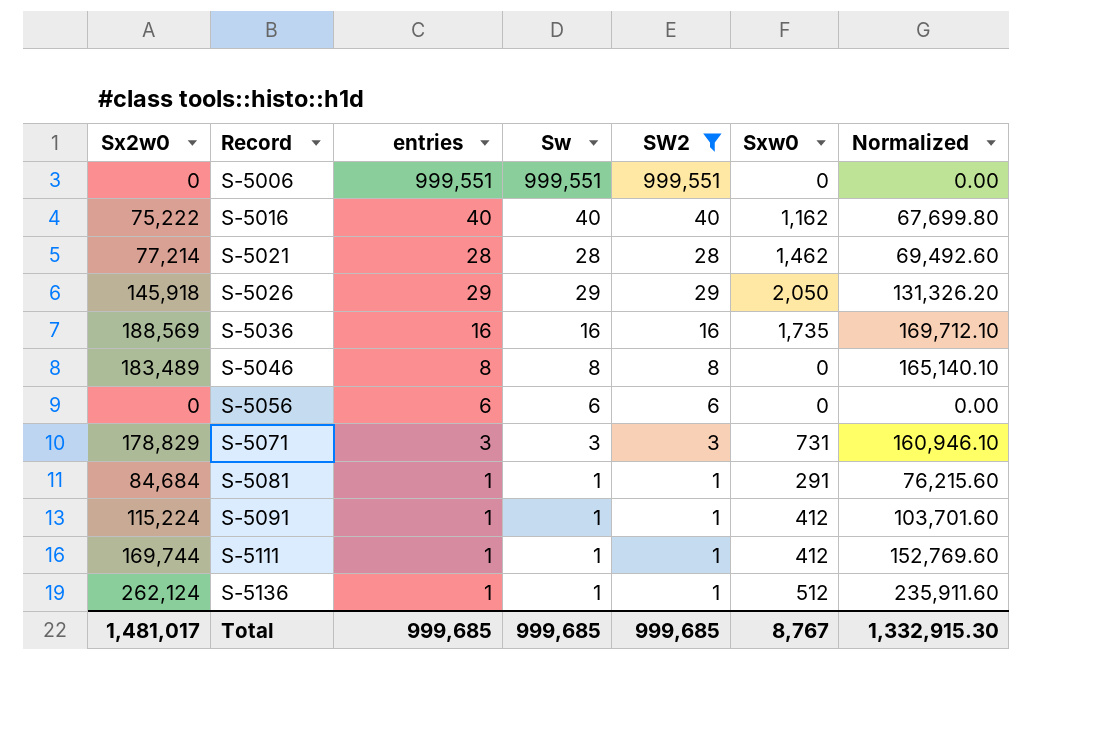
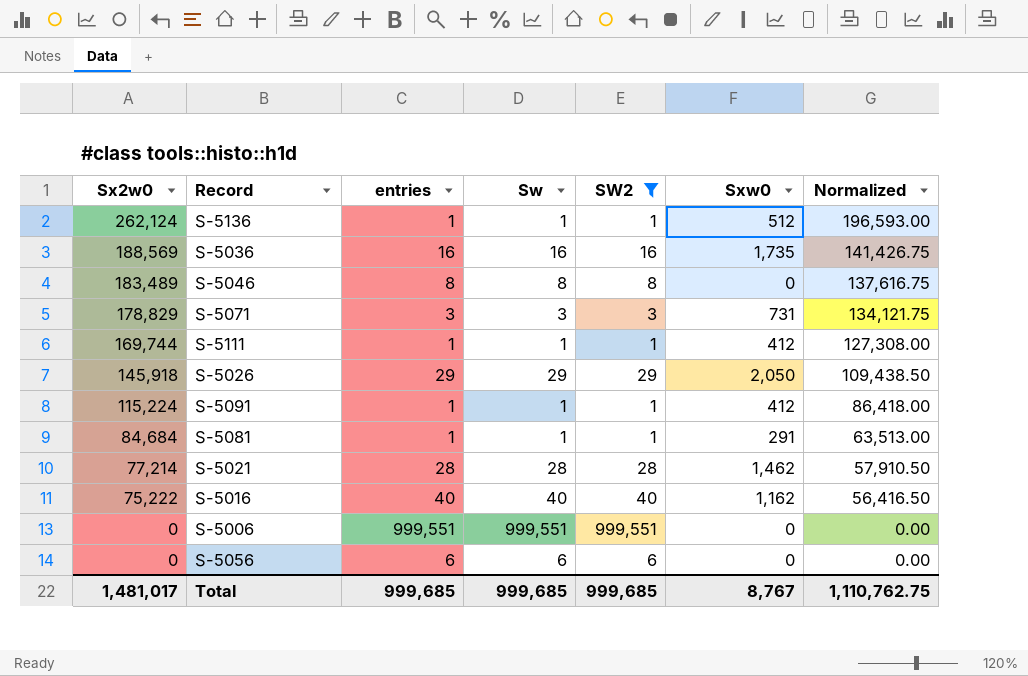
row order: Record ascending -> Sx2w0 descending
column Normalized | formula: [Sx2w0] * 0.9 -> [Sx2w0] * 0.75
Total | Normalized: 1,332,915.30 -> 1,110,762.75

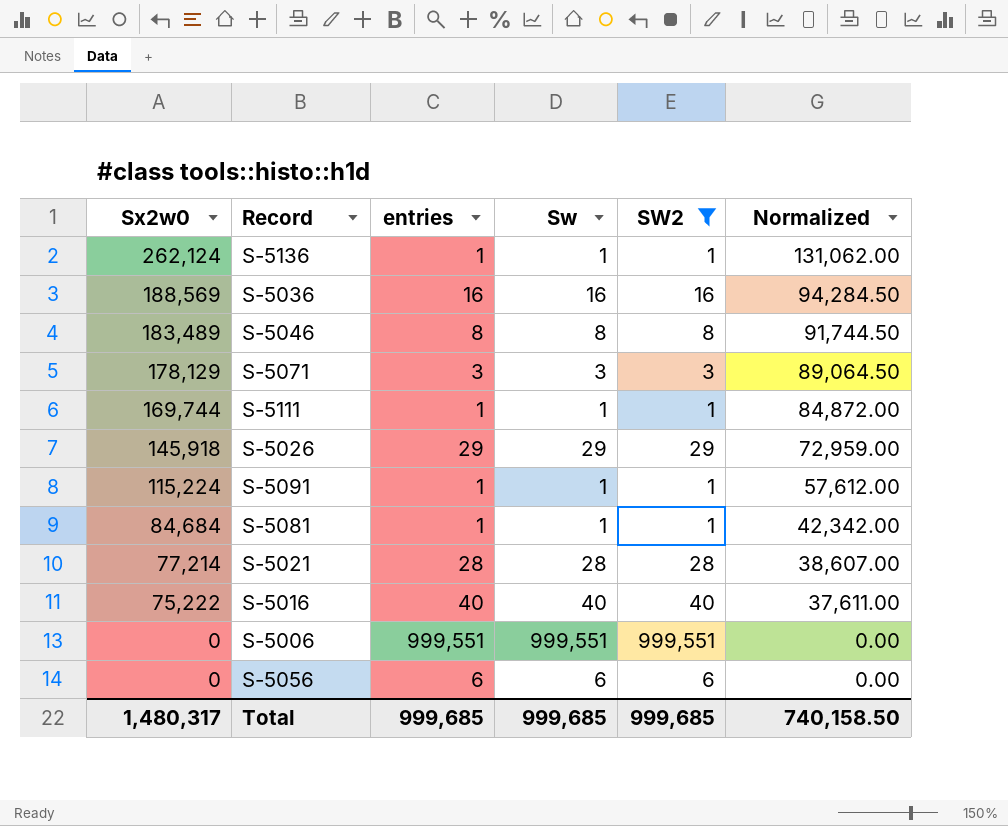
column Sxw0 | position: 6 -> none
column Normalized | formula: [Sx2w0] * 0.75 -> [Sx2w0] * 0.5
S-5071 | Sx2w0: 178,829 -> 178,129
Total | Sx2w0: 1,481,017 -> 1,480,317
Total | Normalized: 1,110,762.75 -> 740,158.50

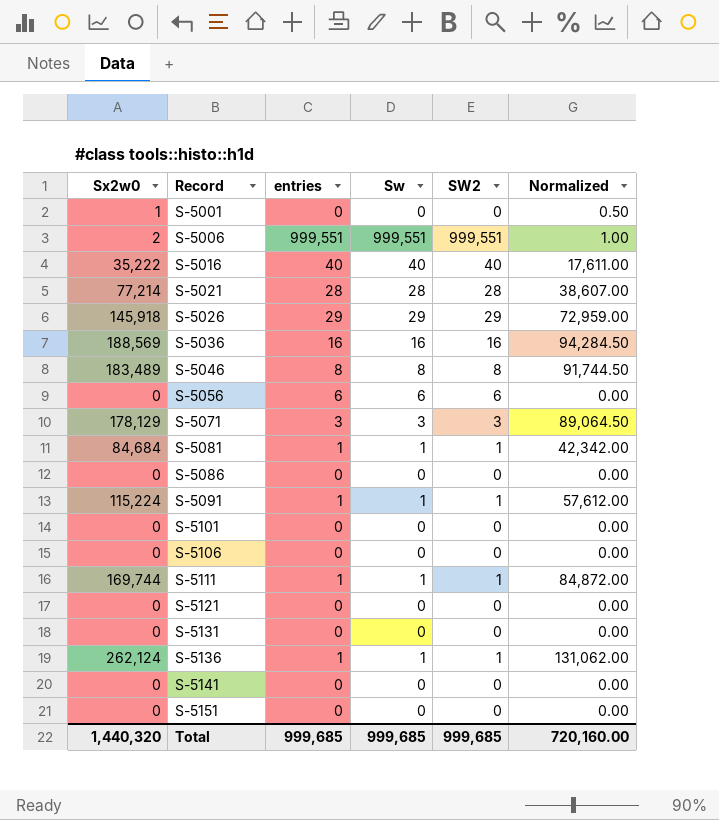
filter: SW2 != 0 -> none
row order: Sx2w0 descending -> Record ascending
S-5006 | Sx2w0: 0 -> 2
S-5006 | Normalized: 0.00 -> 1.00
S-5016 | Sx2w0: 75,222 -> 35,222
S-5016 | Normalized: 37,611.00 -> 17,611.00
Total | Sx2w0: 1,480,317 -> 1,440,320
Total | Normalized: 740,158.50 -> 720,160.00

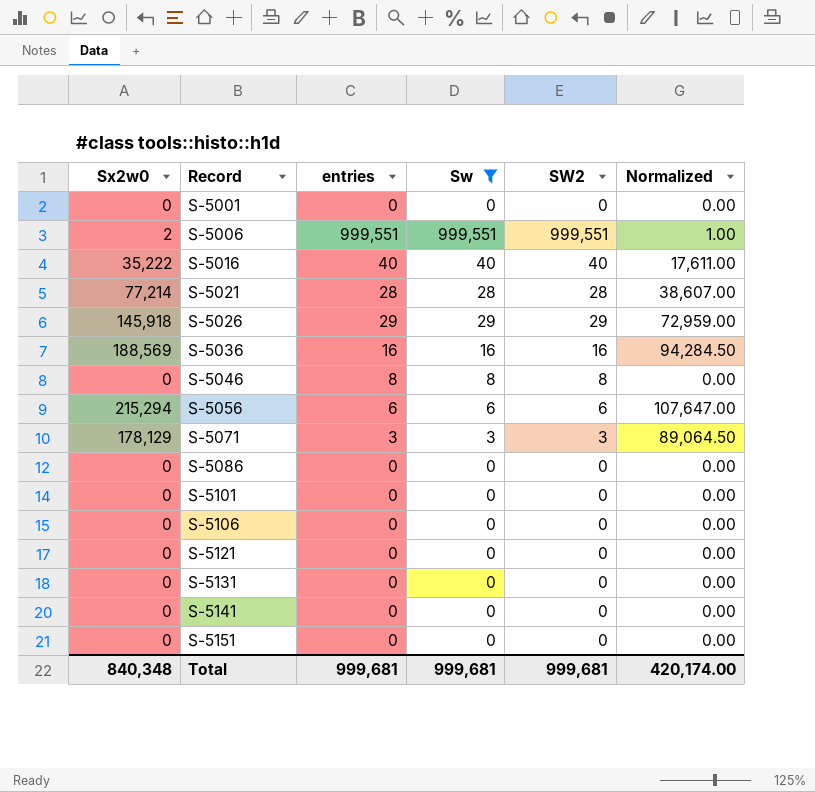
filter: none -> Sw != 1
S-5001 | Sx2w0: 1 -> 0
S-5001 | Normalized: 0.50 -> 0.00
S-5046 | Sx2w0: 183,489 -> 0
S-5046 | Normalized: 91,744.50 -> 0.00
S-5056 | Sx2w0: 0 -> 215,294
S-5056 | Normalized: 0.00 -> 107,647.00
Total | Sx2w0: 1,440,320 -> 840,348
Total | entries: 999,685 -> 999,681
Total | Sw: 999,685 -> 999,681
Total | SW2: 999,685 -> 999,681
Total | Normalized: 720,160.00 -> 420,174.00

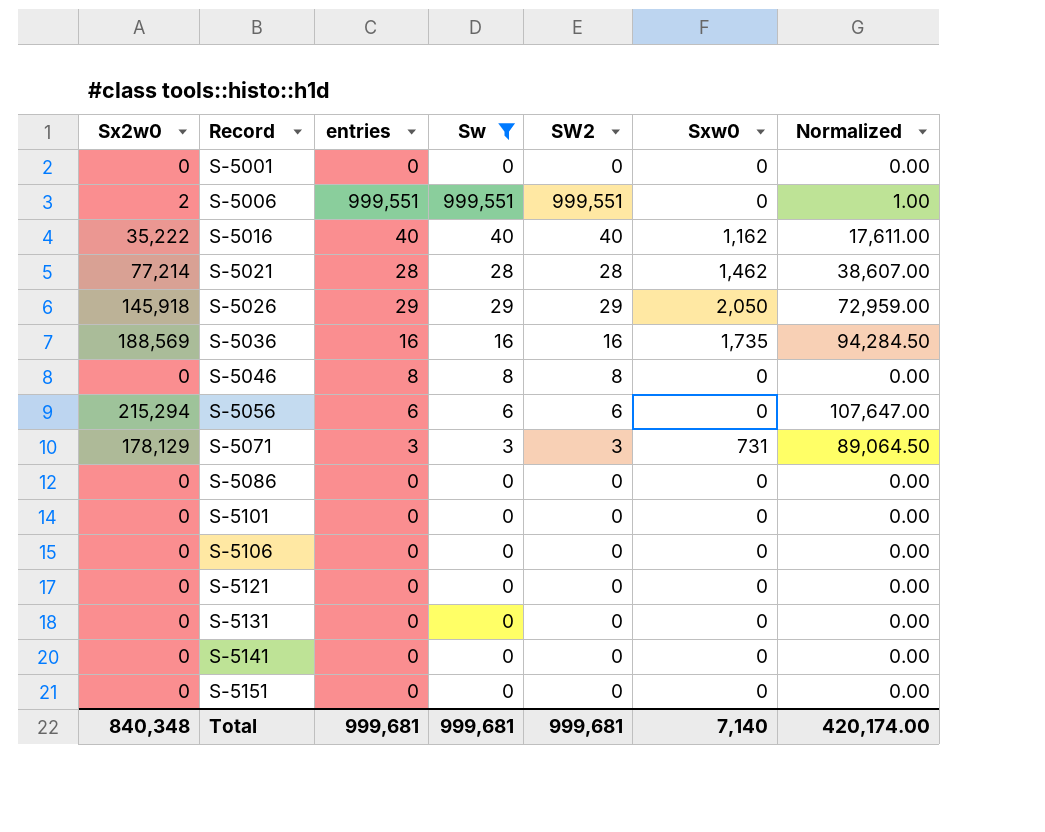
column Sxw0 | position: none -> 6

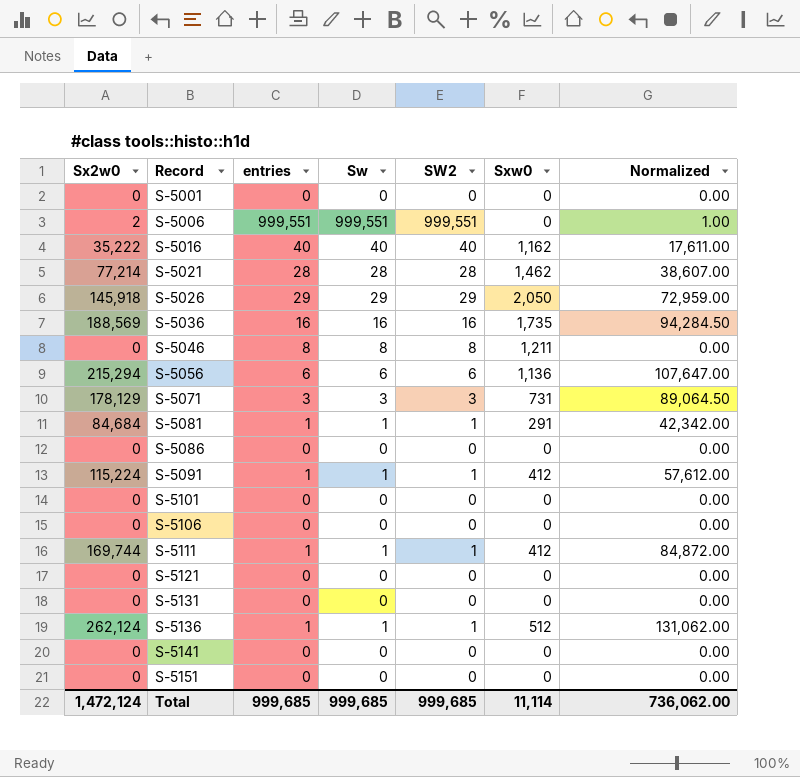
filter: Sw != 1 -> none
S-5046 | Sxw0: 0 -> 1,211
S-5056 | Sxw0: 0 -> 1,136
Total | Sx2w0: 840,348 -> 1,472,124
Total | entries: 999,681 -> 999,685
Total | Sw: 999,681 -> 999,685
Total | SW2: 999,681 -> 999,685
Total | Sxw0: 7,140 -> 11,114
Total | Normalized: 420,174.00 -> 736,062.00

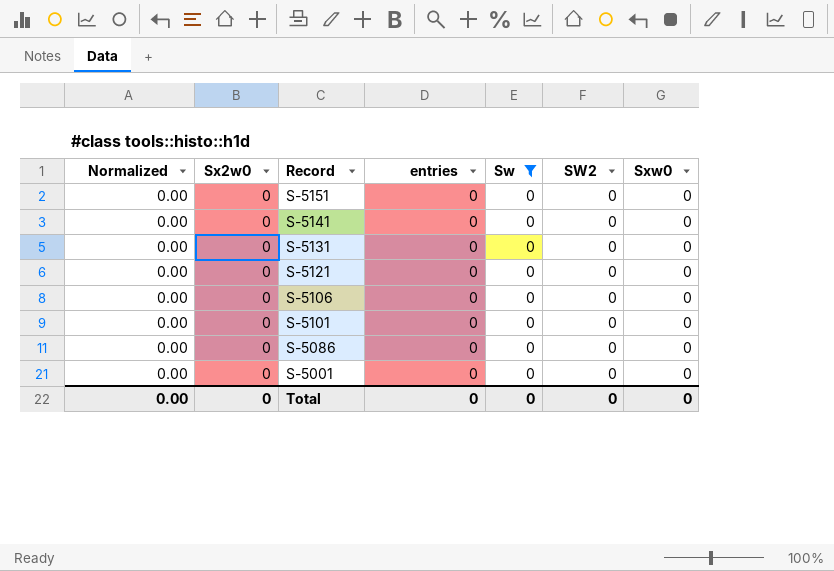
filter: none -> Sw = 0
row order: Record ascending -> Record descending
column Normalized | position: 7 -> 1
Total | Normalized: 736,062.00 -> 0.00
Total | Sx2w0: 1,472,124 -> 0
Total | entries: 999,685 -> 0
Total | Sw: 999,685 -> 0
Total | SW2: 999,685 -> 0
Total | Sxw0: 11,114 -> 0

